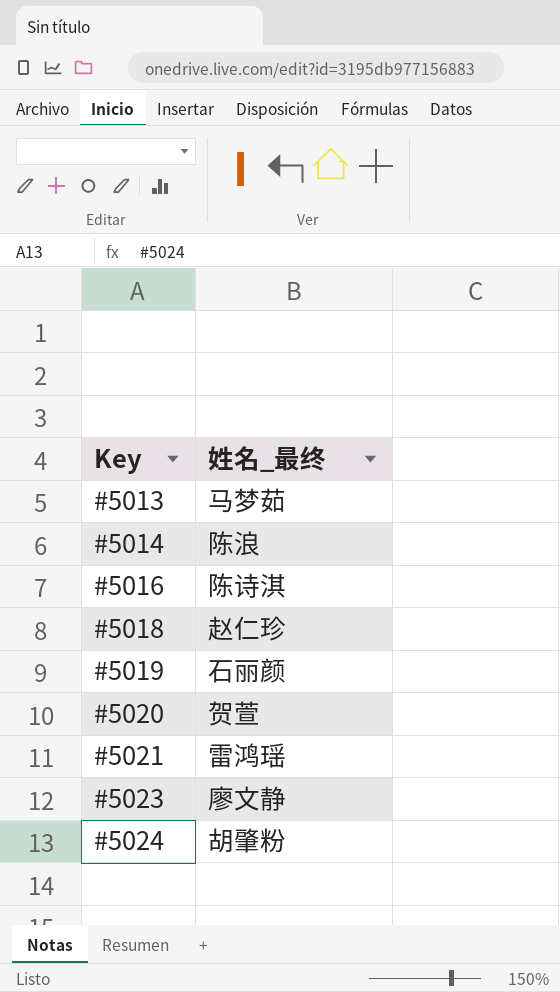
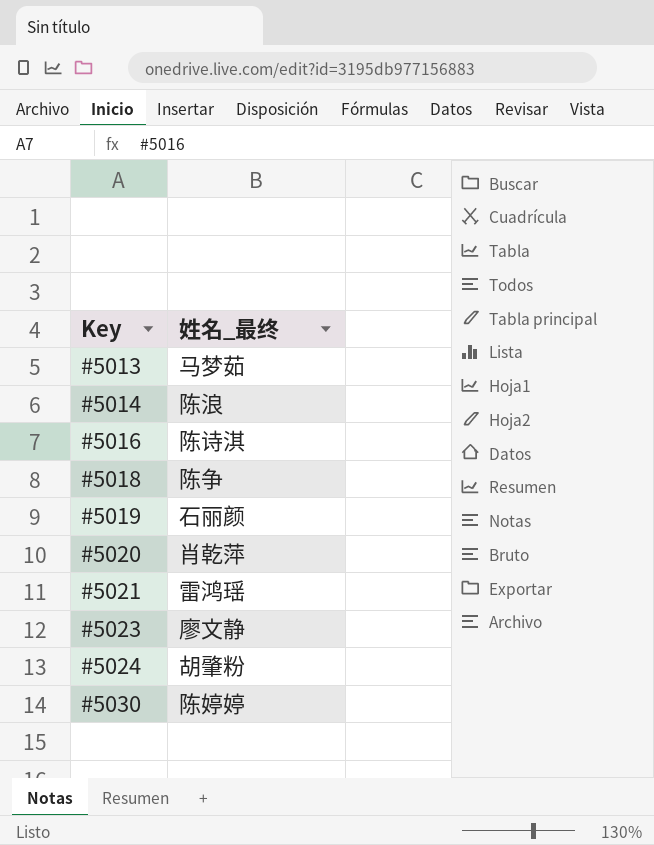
#5018 | 姓名_最终: 赵仁珍 -> 陈争
#5020 | 姓名_最终: 贺萱 -> 肖乾萍
row #5030: none -> 陈婷婷

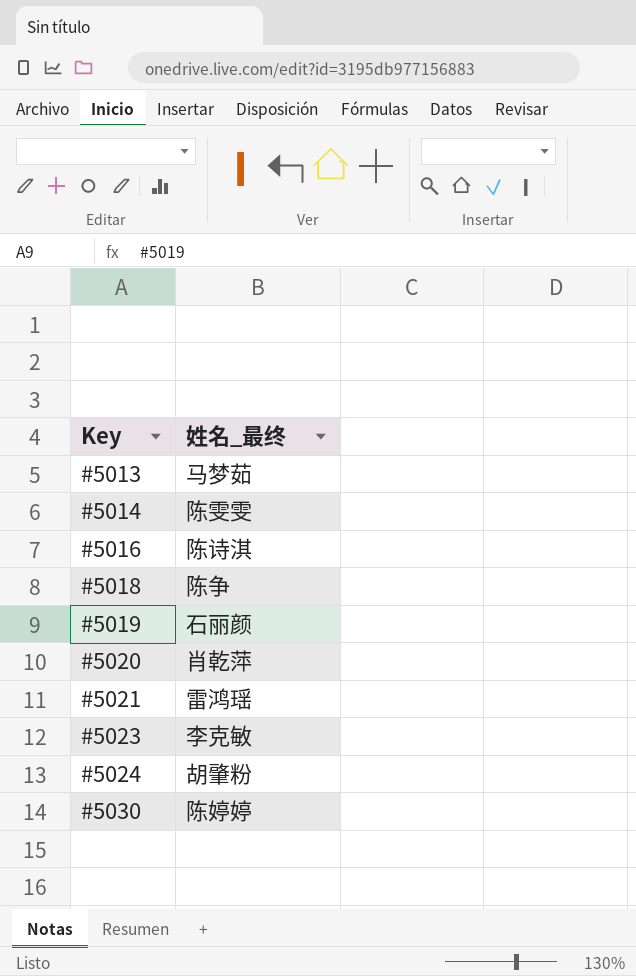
#5014 | 姓名_最终: 陈浪 -> 陈雯雯
#5023 | 姓名_最终: 廖文静 -> 李克敏

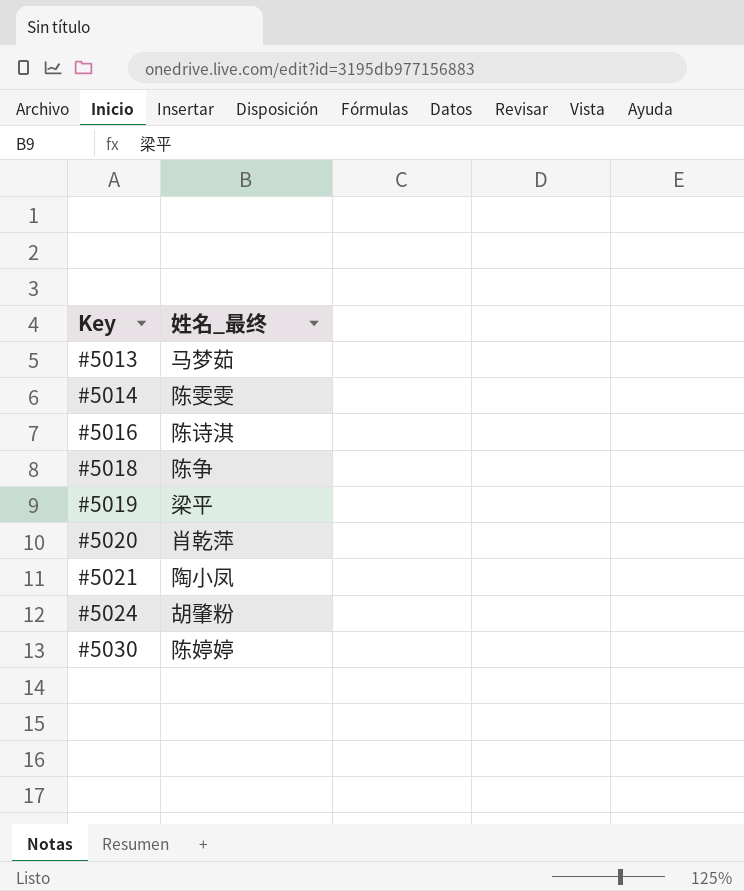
row #5023: 李克敏 -> none
#5019 | 姓名_最终: 石丽颜 -> 梁平
#5021 | 姓名_最终: 雷鸿瑶 -> 陶小凤

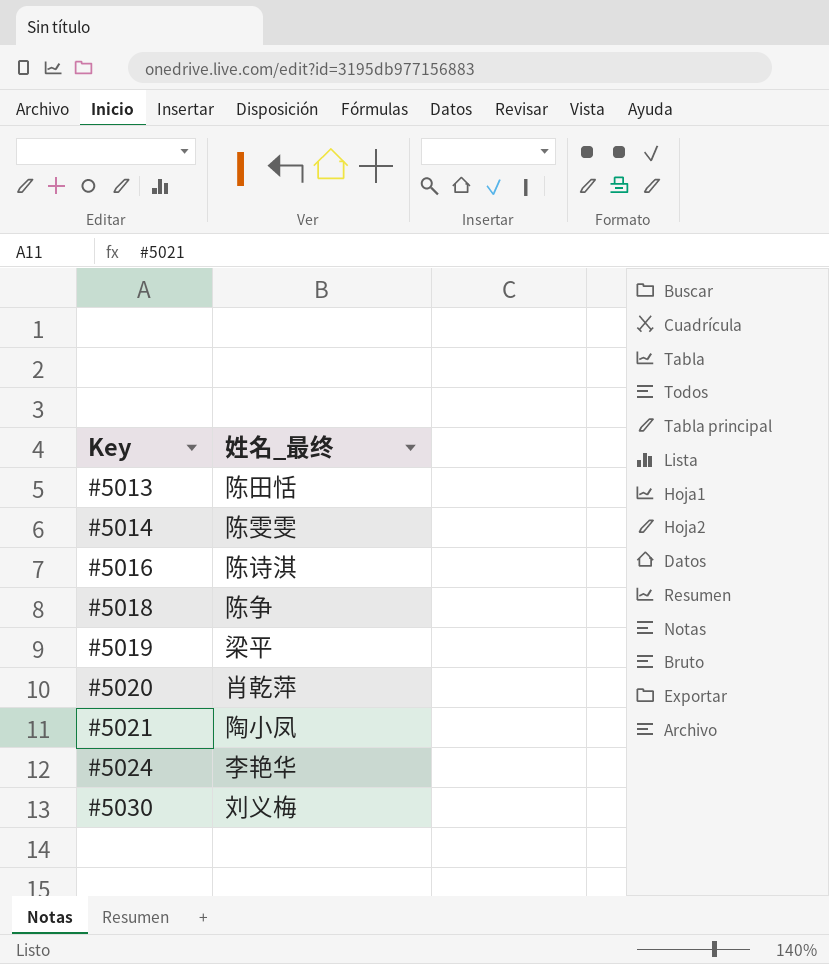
#5013 | 姓名_最终: 马梦茹 -> 陈田恬
#5024 | 姓名_最终: 胡肇粉 -> 李艳华
#5030 | 姓名_最终: 陈婷婷 -> 刘义梅

